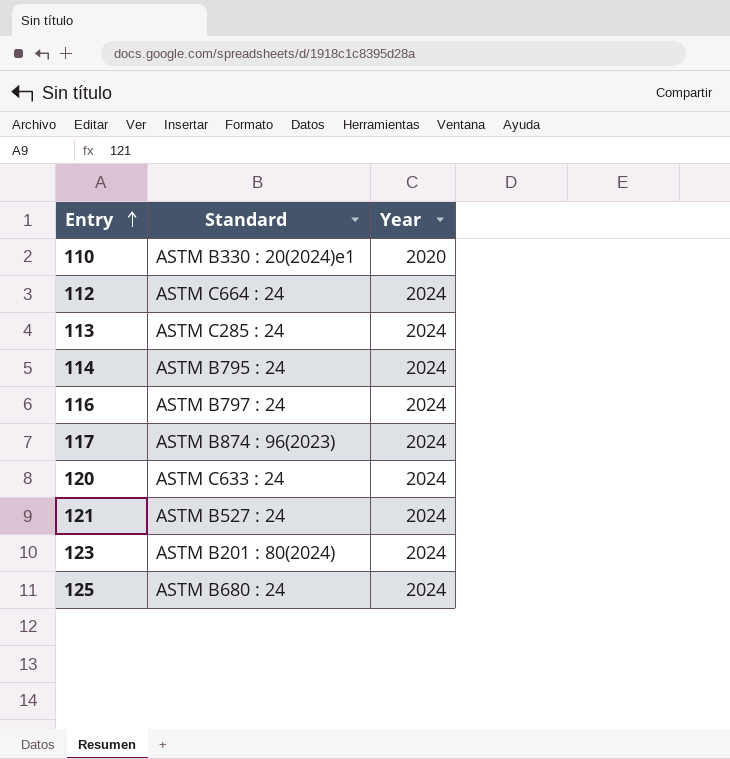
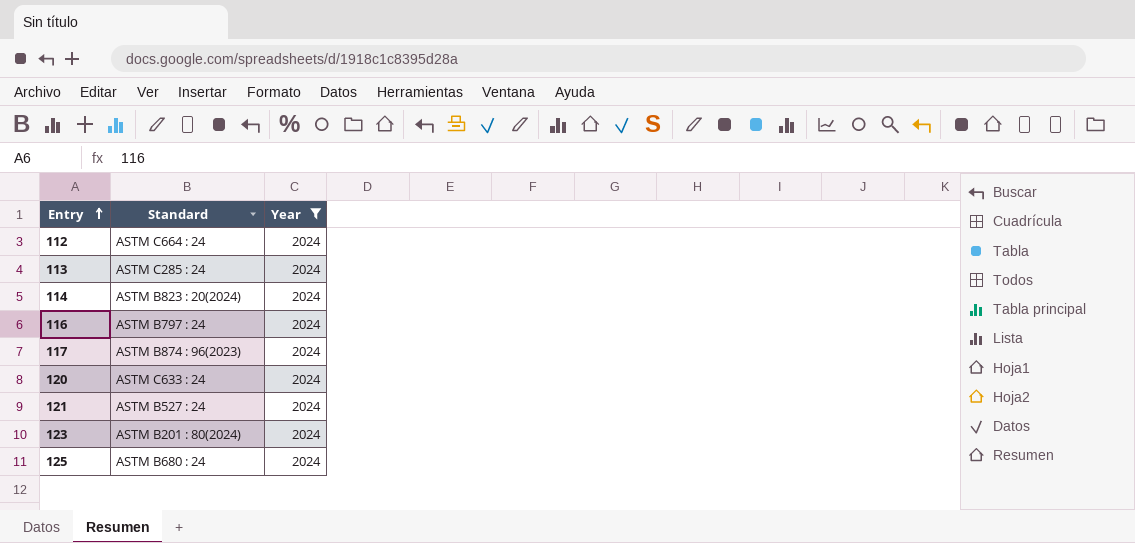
filter: none -> Year = 2024
114 | Standard: ASTM B795 : 24 -> ASTM B823 : 20(2024)

